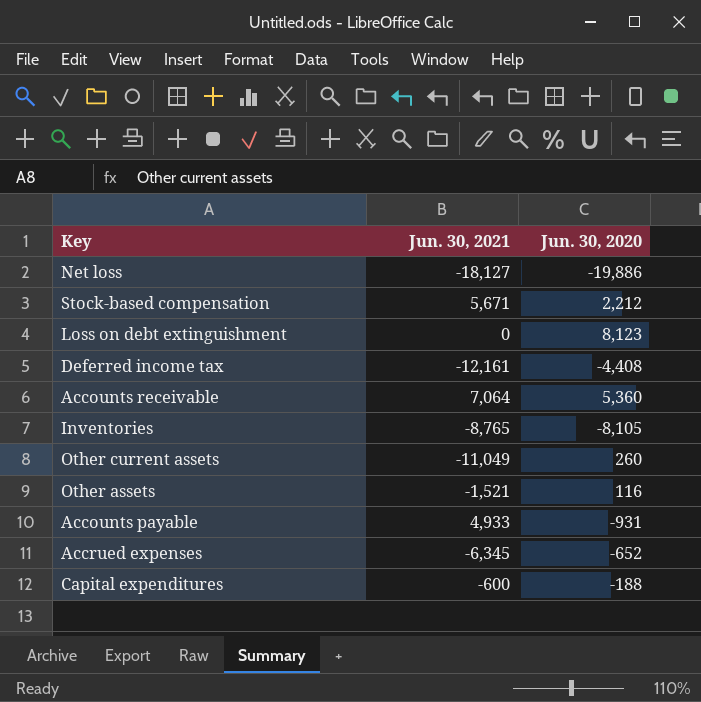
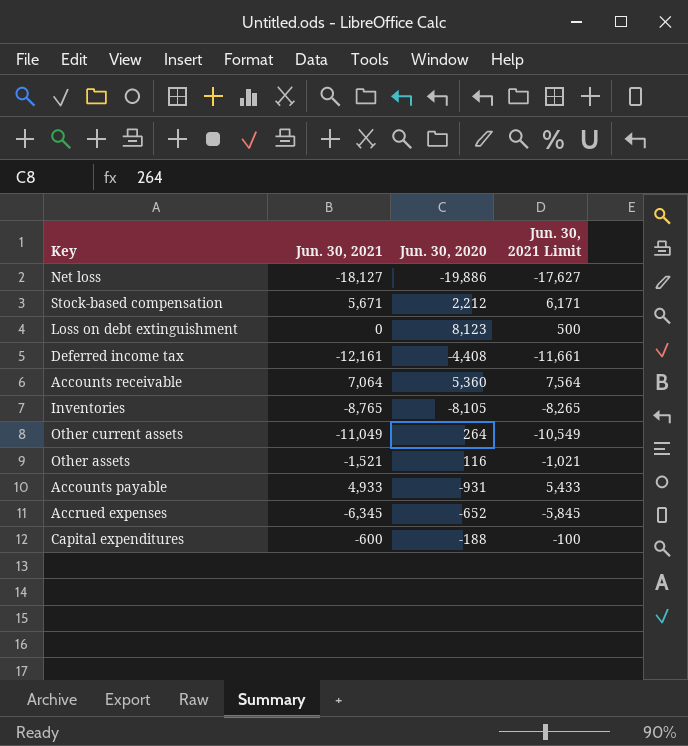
column Jun. 30, 2021 Limit | formula: none -> [Jun. 30, 2021] + 500
Other current assets | Jun. 30, 2020: 260 -> 264

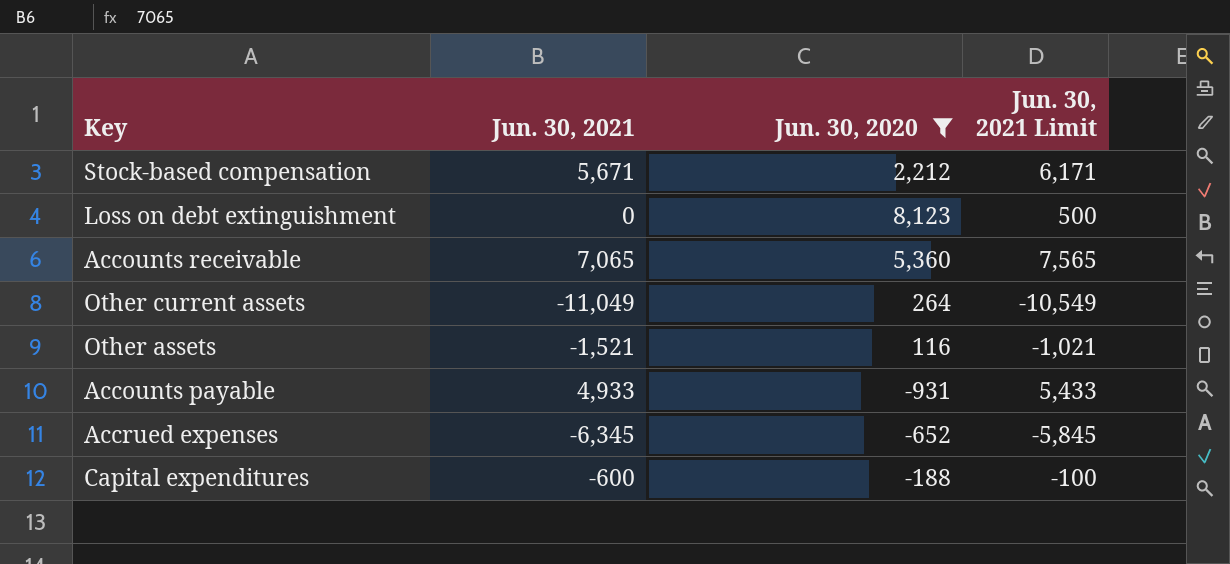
filter: none -> Jun. 30, 2020 >= -931
Accounts receivable | Jun. 30, 2021: 7,064 -> 7,065
Accounts receivable | Jun. 30, 2021 Limit: 7,564 -> 7,565

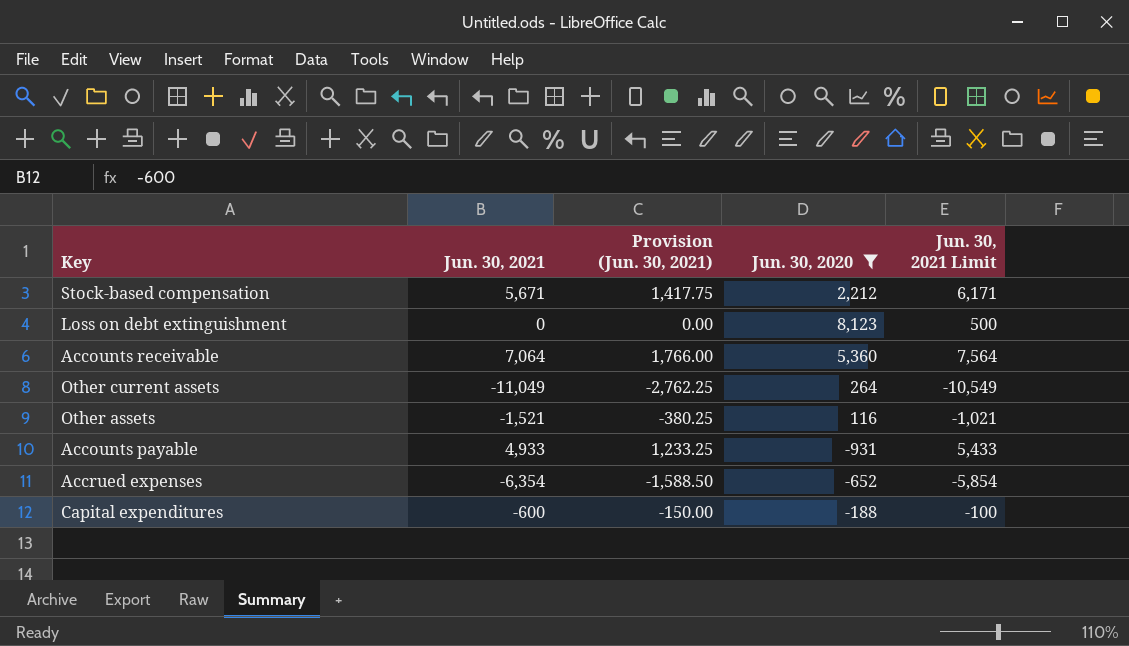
column Provision (Jun. 30, 2021) | formula: none -> [Jun. 30, 2021] * 0.25
Accounts receivable | Jun. 30, 2021: 7,065 -> 7,064
Accounts receivable | Jun. 30, 2021 Limit: 7,565 -> 7,564
Accrued expenses | Jun. 30, 2021: -6,345 -> -6,354
Accrued expenses | Jun. 30, 2021 Limit: -5,845 -> -5,854

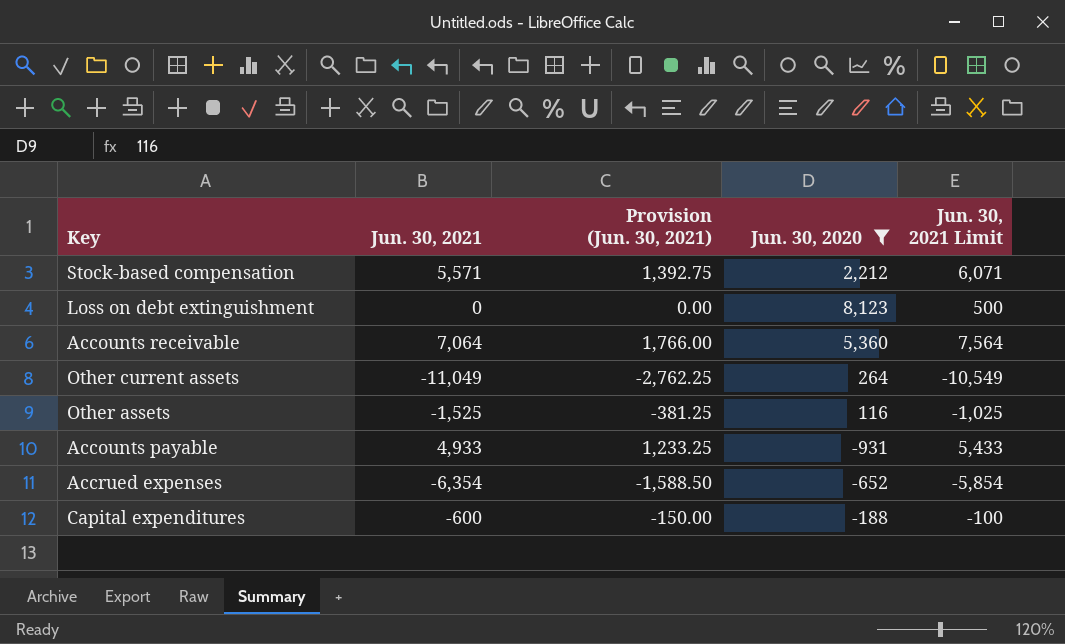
Stock-based compensation | Jun. 30, 2021: 5,671 -> 5,571
Stock-based compensation | Provision (Jun. 30, 2021): 1,417.75 -> 1,392.75
Stock-based compensation | Jun. 30, 2021 Limit: 6,171 -> 6,071
Other assets | Jun. 30, 2021: -1,521 -> -1,525
Other assets | Provision (Jun. 30, 2021): -380.25 -> -381.25
Other assets | Jun. 30, 2021 Limit: -1,021 -> -1,025

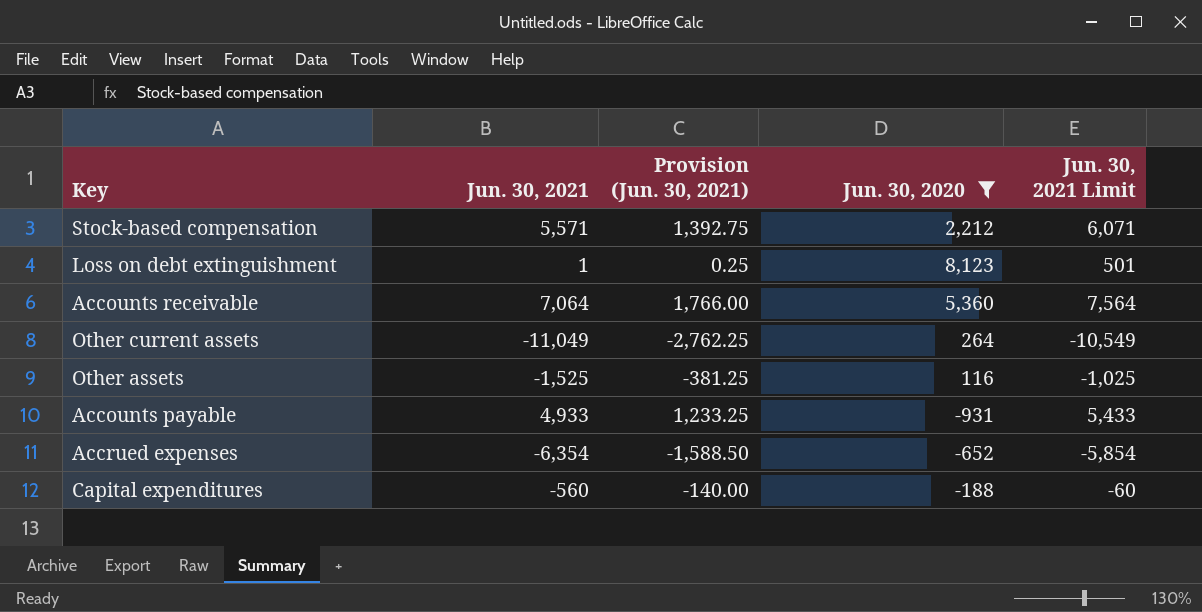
Loss on debt extinguishment | Jun. 30, 2021: 0 -> 1
Loss on debt extinguishment | Provision (Jun. 30, 2021): 0.00 -> 0.25
Loss on debt extinguishment | Jun. 30, 2021 Limit: 500 -> 501
Capital expenditures | Jun. 30, 2021: -600 -> -560
Capital expenditures | Provision (Jun. 30, 2021): -150.00 -> -140.00
Capital expenditures | Jun. 30, 2021 Limit: -100 -> -60

